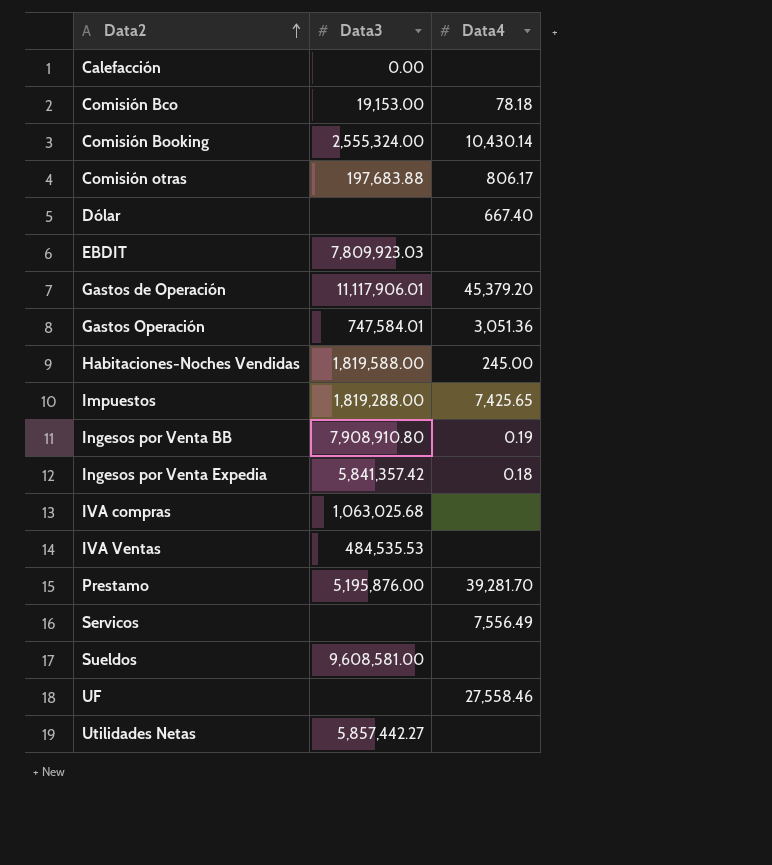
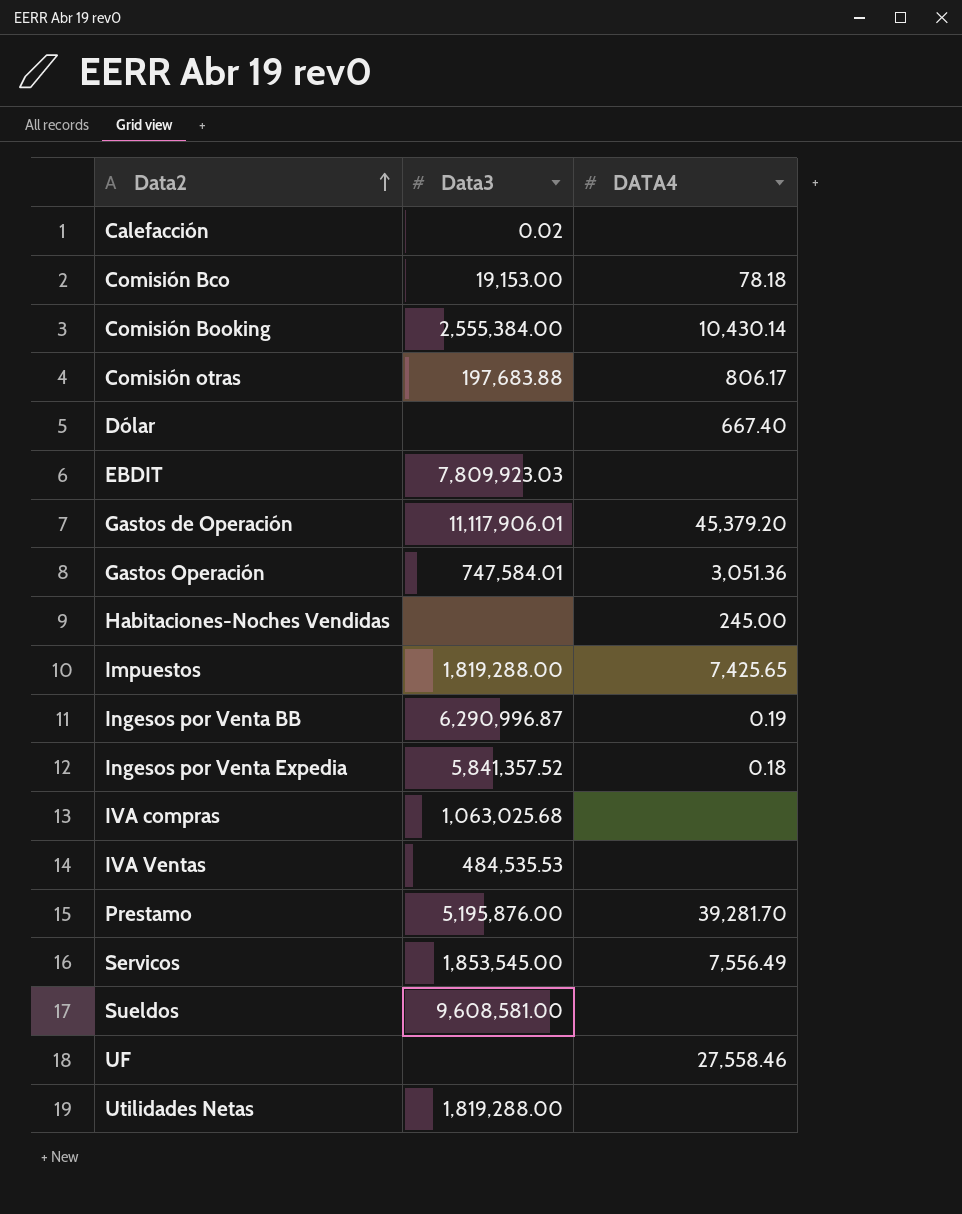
column name: Data4 -> DATA4
Calefacción | Data3: 0.00 -> 0.02
Comisión Booking | Data3: 2,555,324.00 -> 2,555,384.00
Habitaciones-Noches Vendidas | Data3: 1,819,588.00 -> none
Ingesos por Venta BB | Data3: 7,908,910.80 -> 6,290,996.87
Ingesos por Venta Expedia | Data3: 5,841,357.42 -> 5,841,357.52
Servicos | Data3: none -> 1,853,545.00
Utilidades Netas | Data3: 5,857,442.27 -> 1,819,288.00

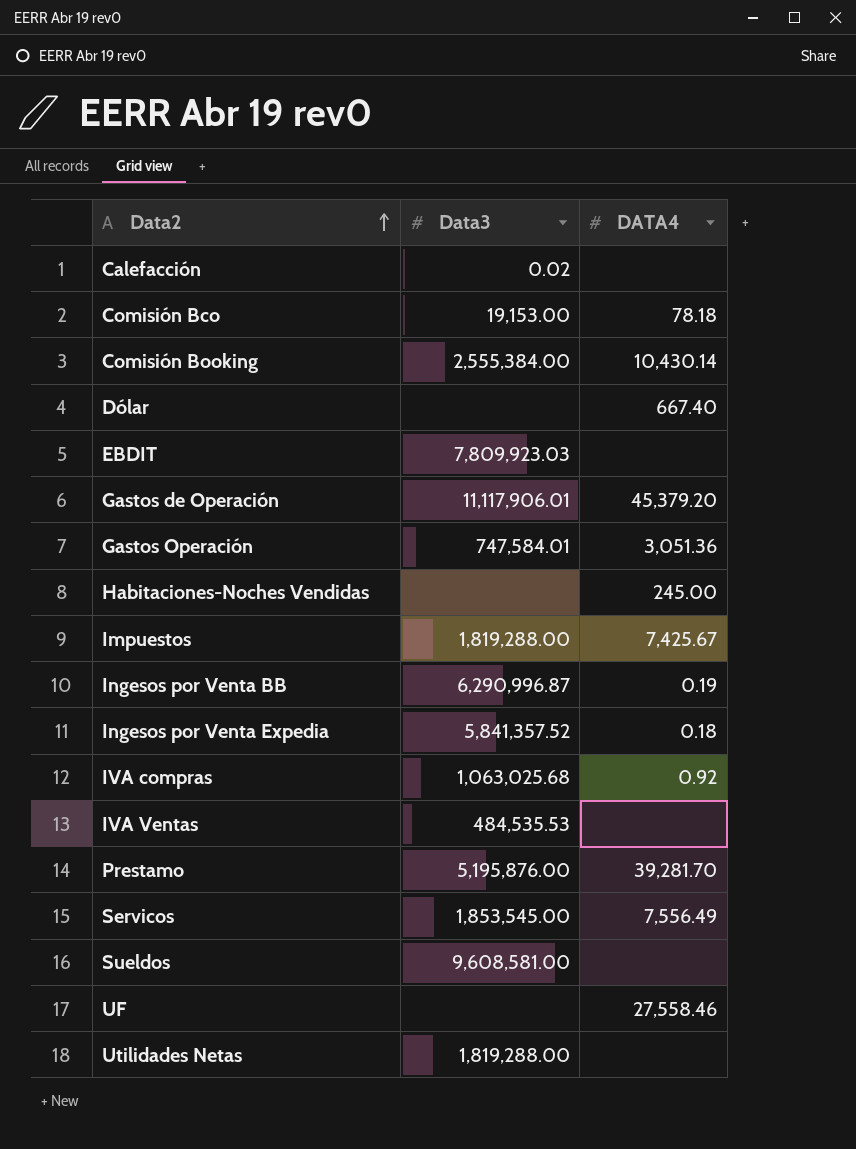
row Comisión otras: 197,683.88 | 806.17 -> none
Impuestos | DATA4: 7,425.65 -> 7,425.67
IVA compras | DATA4: none -> 0.92

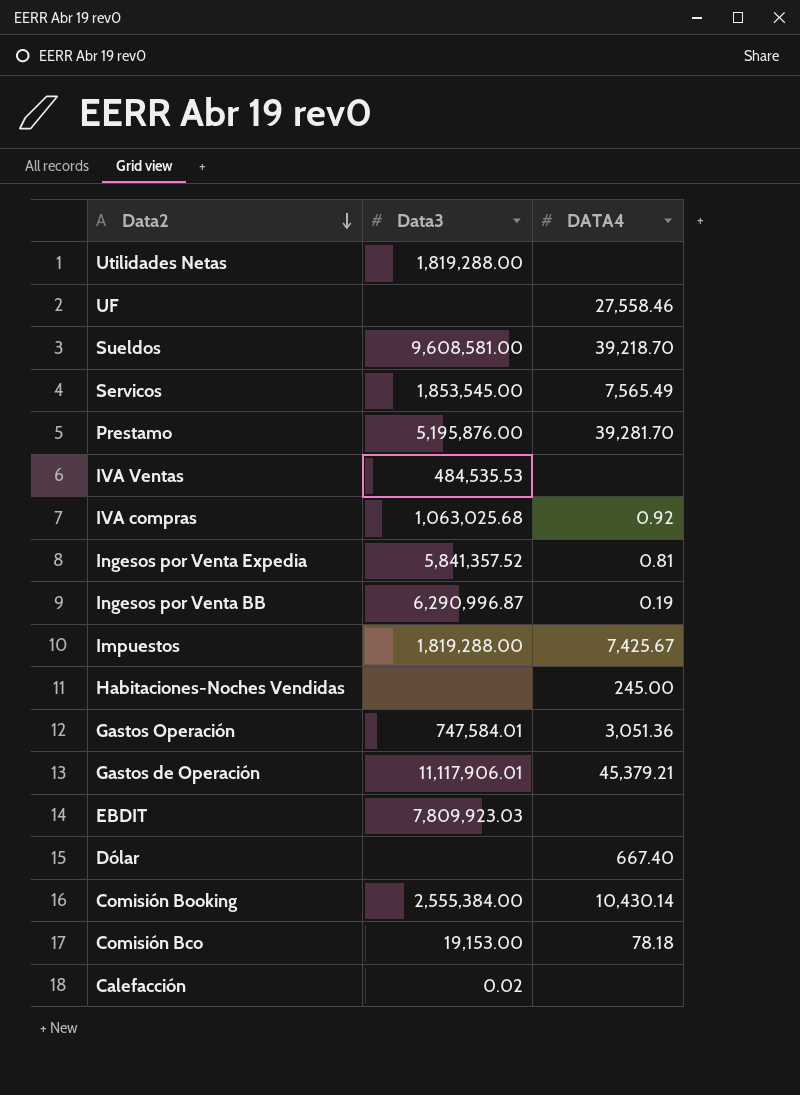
row order: Data2 ascending -> Data2 descending
Sueldos | DATA4: none -> 39,218.70
Servicos | DATA4: 7,556.49 -> 7,565.49
Ingesos por Venta Expedia | DATA4: 0.18 -> 0.81
Gastos de Operación | DATA4: 45,379.20 -> 45,379.21

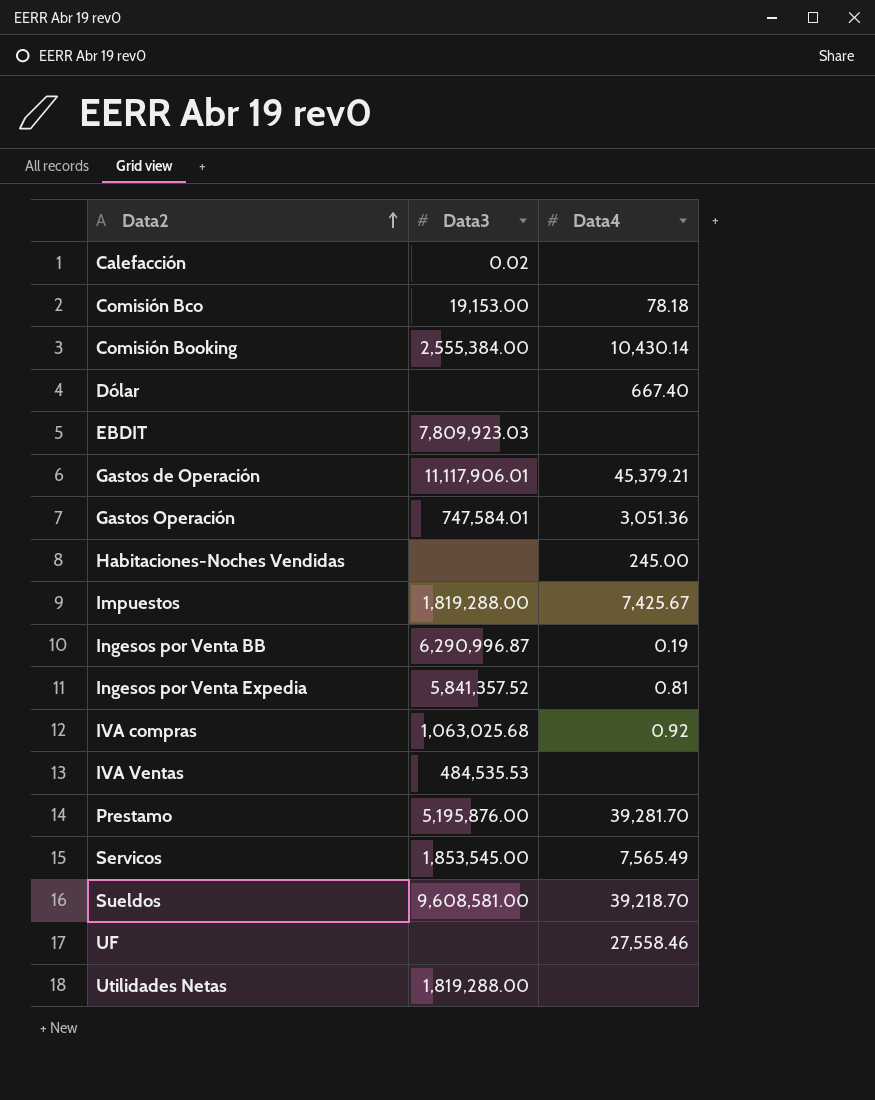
row order: Data2 descending -> Data2 ascending
column name: DATA4 -> Data4

